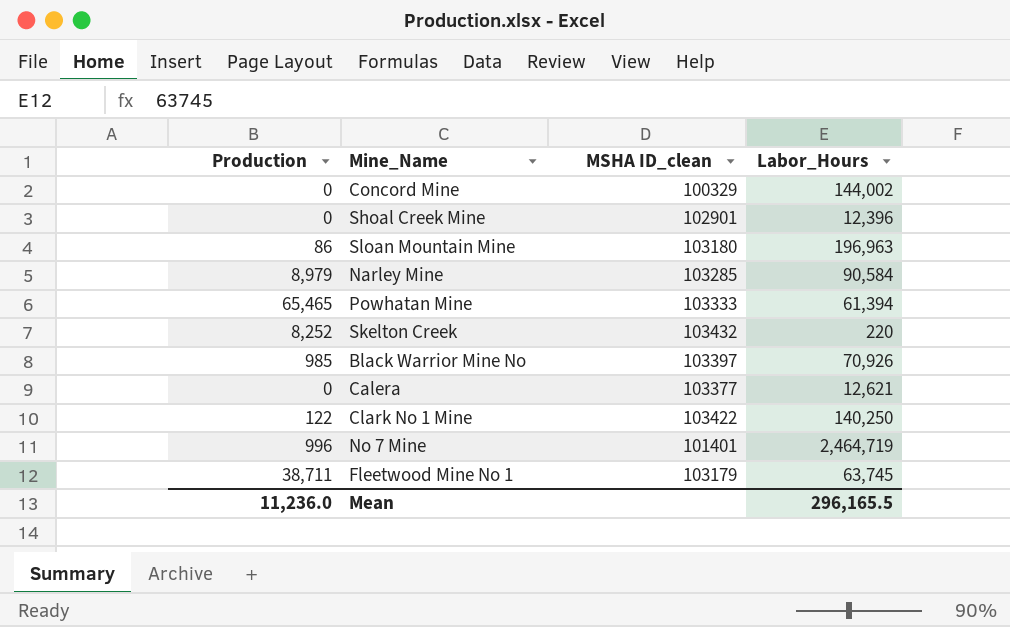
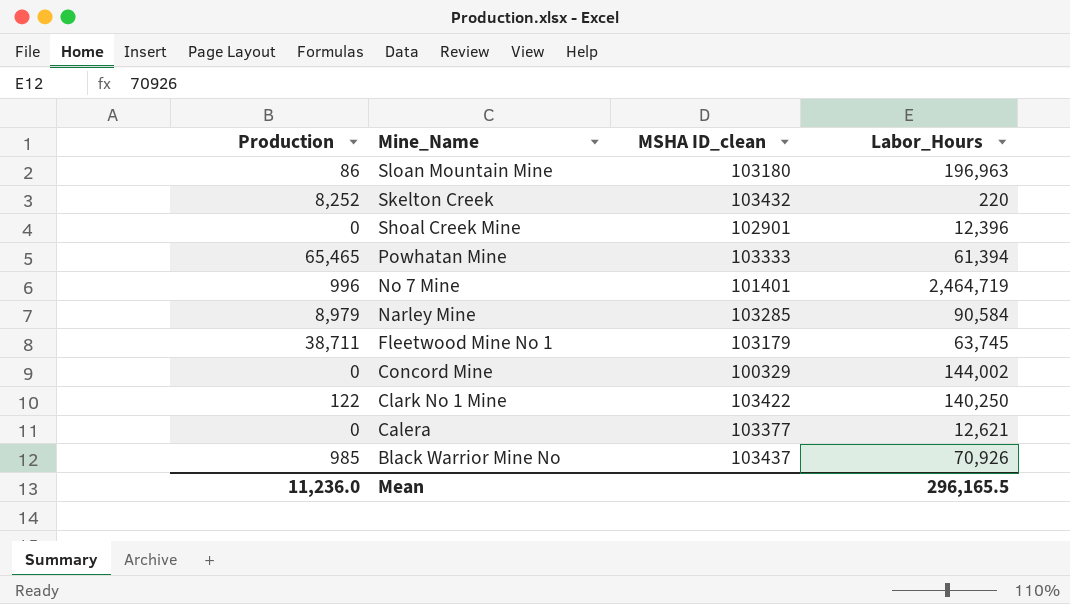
row order: none -> Mine_Name descending
Black Warrior Mine No | MSHA ID_clean: 103397 -> 103437

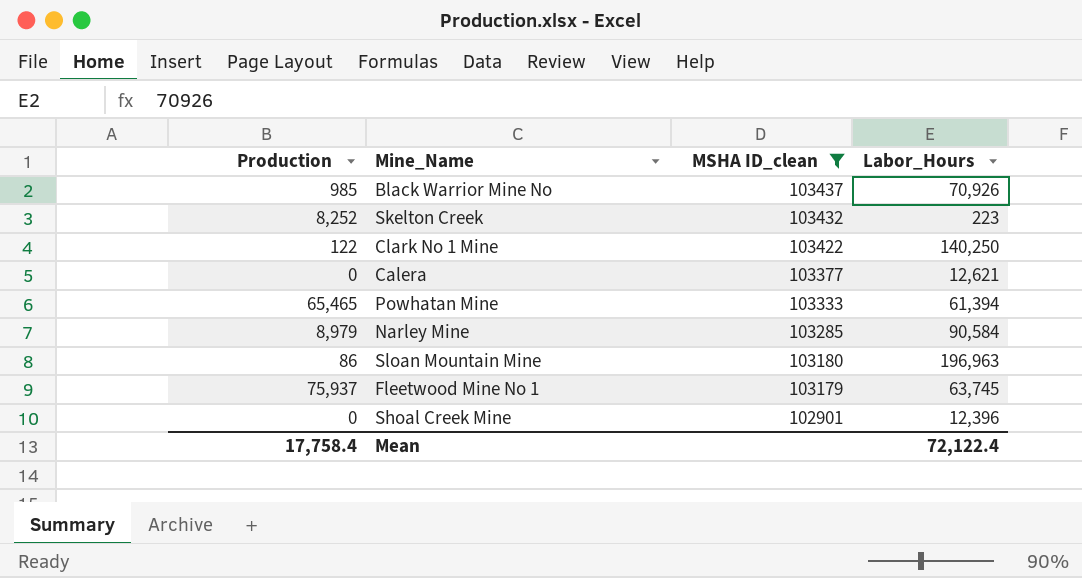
filter: none -> MSHA ID_clean >= 102901
row order: Mine_Name descending -> MSHA ID_clean descending
Skelton Creek | Labor_Hours: 220 -> 223
Fleetwood Mine No 1 | Production: 38,711 -> 75,937
Mean | Production: 11,236.0 -> 17,758.4
Mean | Labor_Hours: 296,165.5 -> 72,122.4

